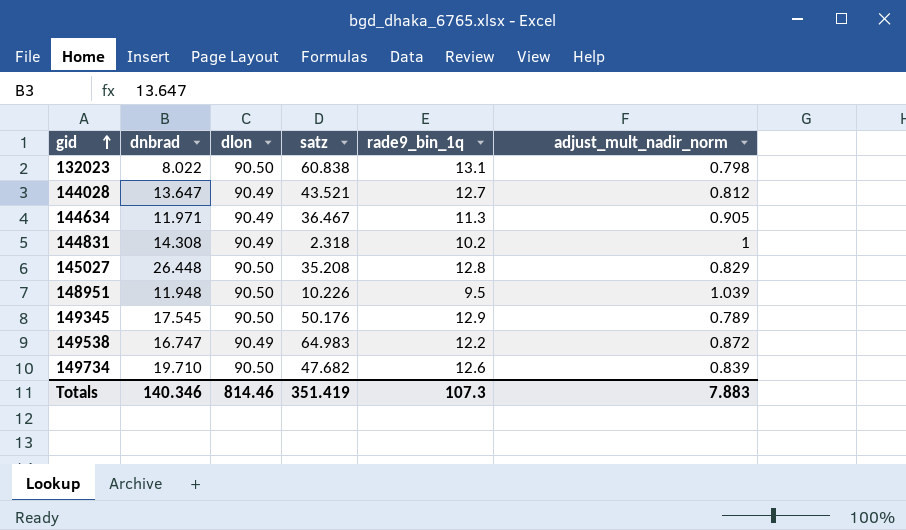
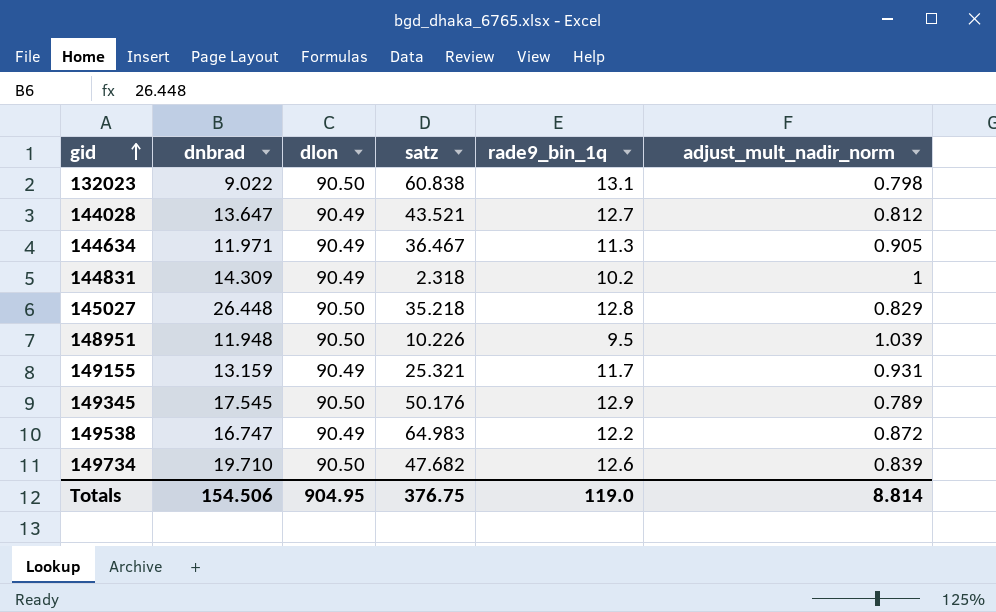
132023 | dnbrad: 8.022 -> 9.022
144831 | dnbrad: 14.308 -> 14.309
145027 | satz: 35.208 -> 35.218
row 149155: none -> 13.159 | 90.49 | 25.321 | 11.7 | 0.931
Totals | dnbrad: 140.346 -> 154.506
Totals | dlon: 814.46 -> 904.95
Totals | satz: 351.419 -> 376.75
Totals | rade9_bin_1q: 107.3 -> 119.0
Totals | adjust_mult_nadir_norm: 7.883 -> 8.814

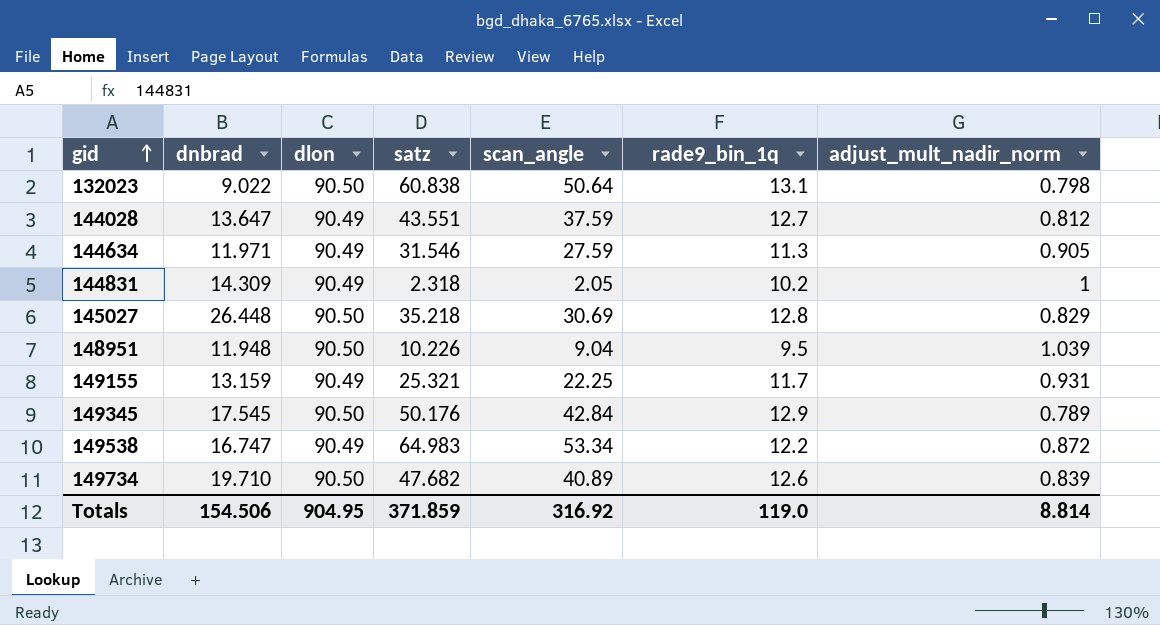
column scan_angle | position: none -> 5
144028 | satz: 43.521 -> 43.551
144634 | satz: 36.467 -> 31.546
Totals | satz: 376.75 -> 371.859

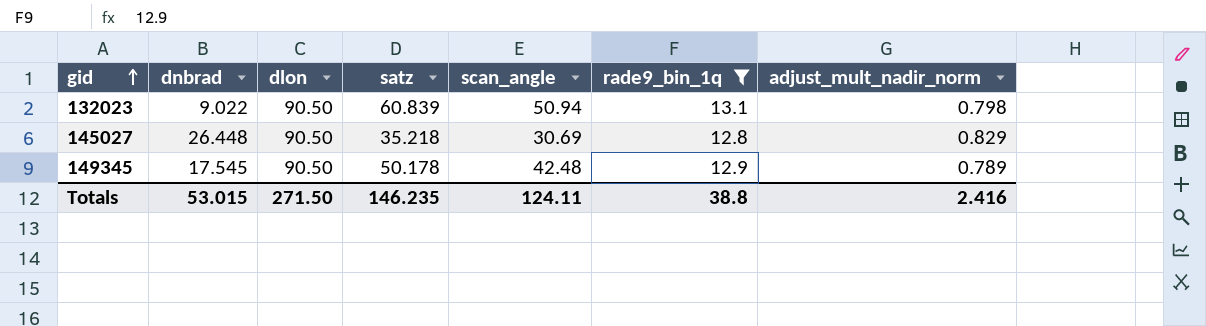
filter: none -> rade9_bin_1q >= 12.8
132023 | satz: 60.838 -> 60.839
132023 | scan_angle: 50.64 -> 50.94
149345 | satz: 50.176 -> 50.178
149345 | scan_angle: 42.84 -> 42.48
Totals | dnbrad: 154.506 -> 53.015
Totals | dlon: 904.95 -> 271.50
Totals | satz: 371.859 -> 146.235
Totals | scan_angle: 316.92 -> 124.11
Totals | rade9_bin_1q: 119.0 -> 38.8
Totals | adjust_mult_nadir_norm: 8.814 -> 2.416

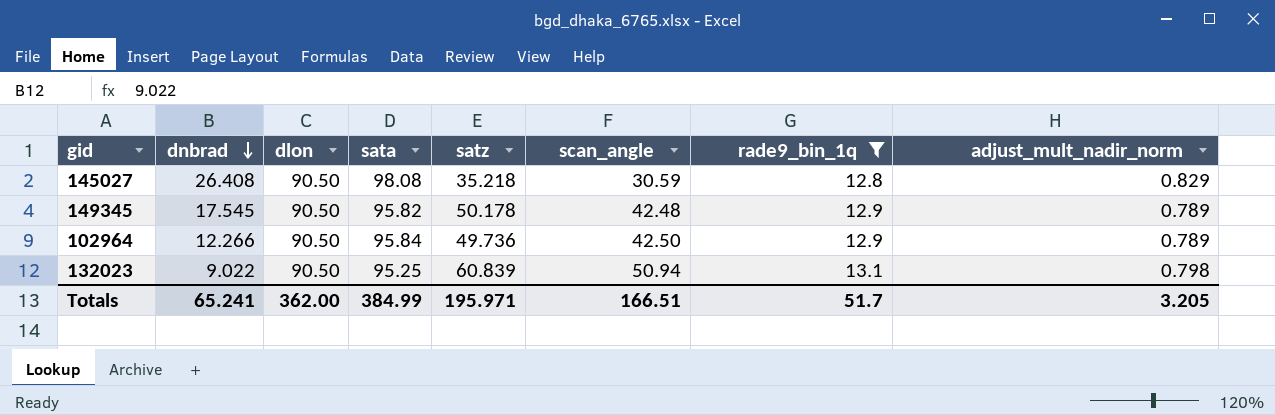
row order: gid ascending -> dnbrad descending
column sata | position: none -> 4
145027 | dnbrad: 26.448 -> 26.408
145027 | scan_angle: 30.69 -> 30.59
row 102964: none -> 12.266 | 90.50 | 95.84 | 49.736 | 42.50 | 12.9 | 0.789
Totals | dnbrad: 53.015 -> 65.241
Totals | dlon: 271.50 -> 362.00
Totals | satz: 146.235 -> 195.971
Totals | scan_angle: 124.11 -> 166.51
Totals | rade9_bin_1q: 38.8 -> 51.7
Totals | adjust_mult_nadir_norm: 2.416 -> 3.205

